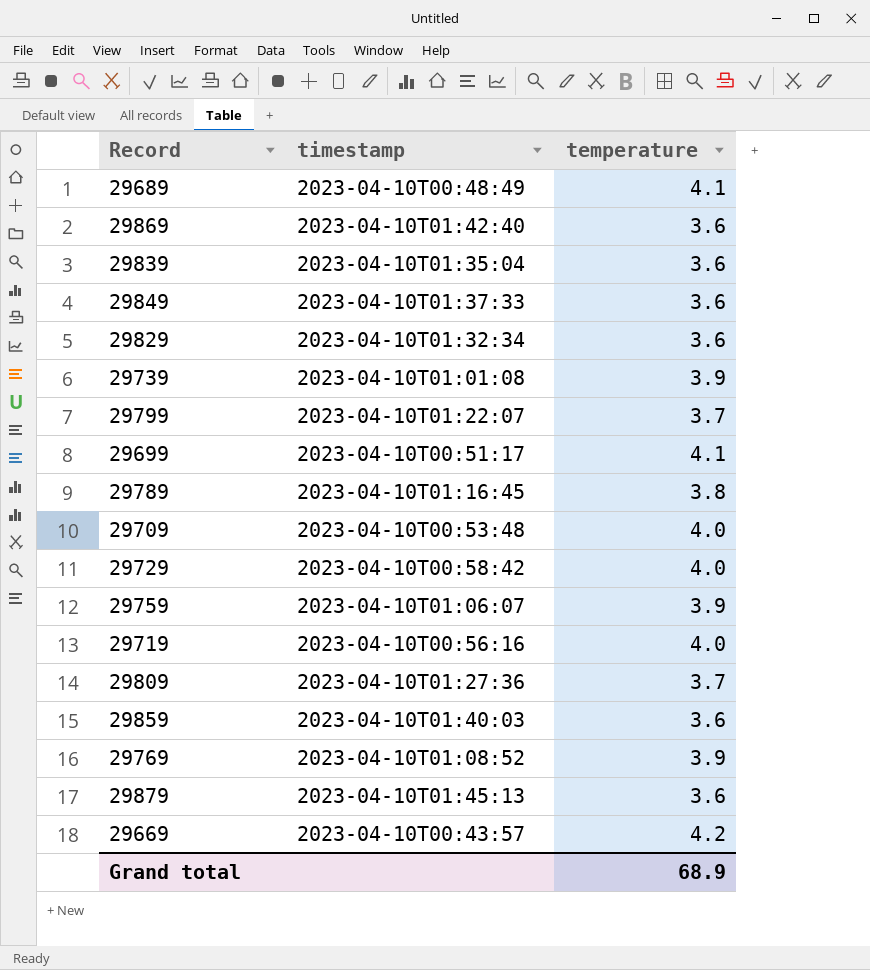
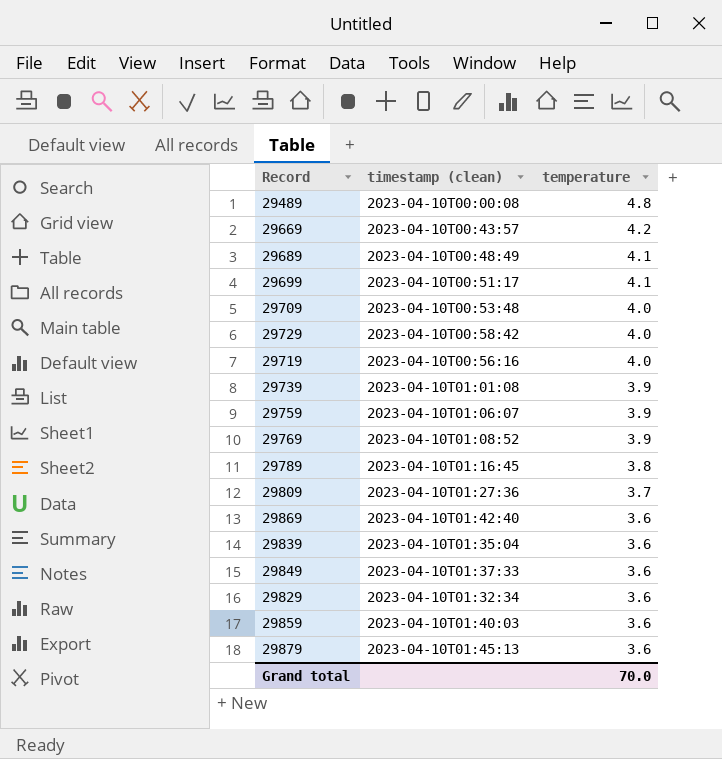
row order: none -> temperature descending
column name: timestamp -> timestamp (clean)
row 29799: 2023-04-10T01:22:07 | 3.7 -> none
row 29489: none -> 2023-04-10T00:00:08 | 4.8
Grand total | temperature: 68.9 -> 70.0

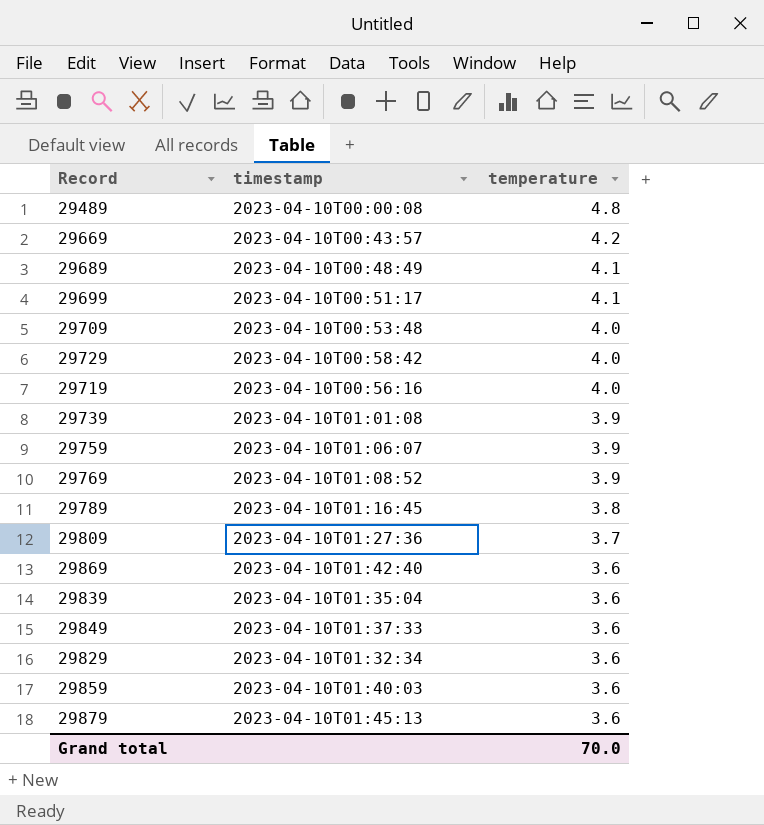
column name: timestamp (clean) -> timestamp

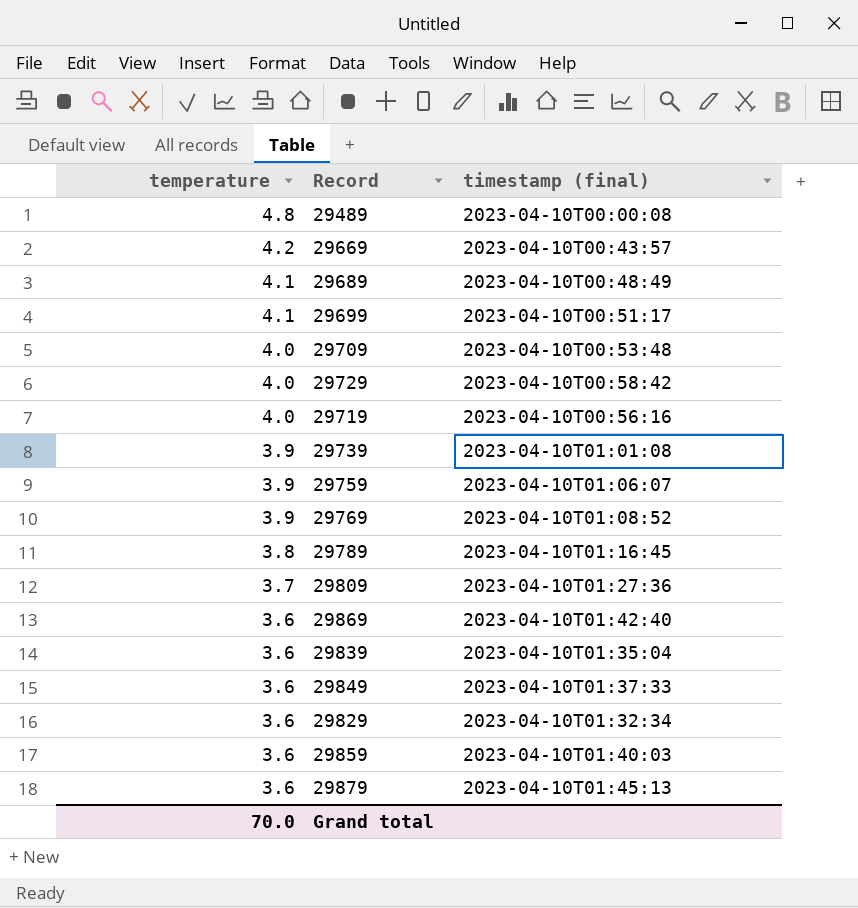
column temperature | position: 3 -> 1
column name: timestamp -> timestamp (final)

